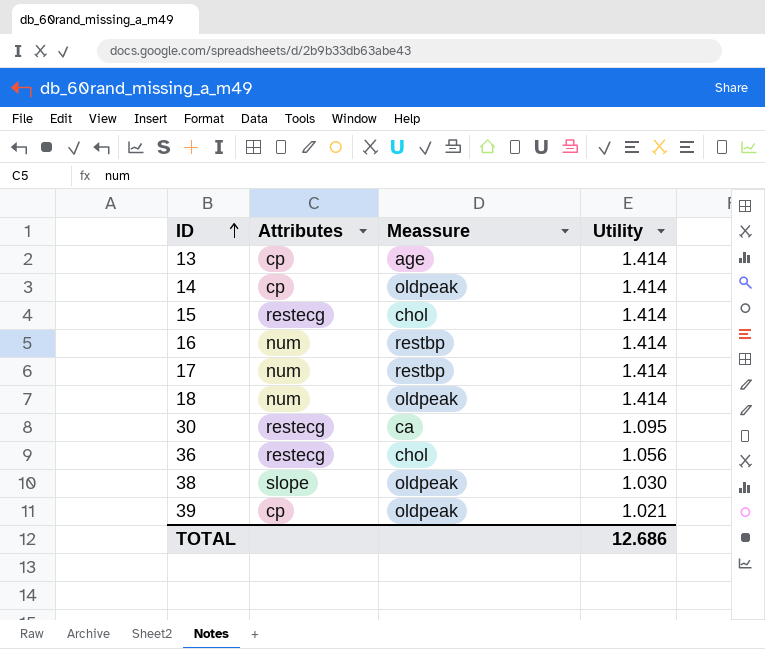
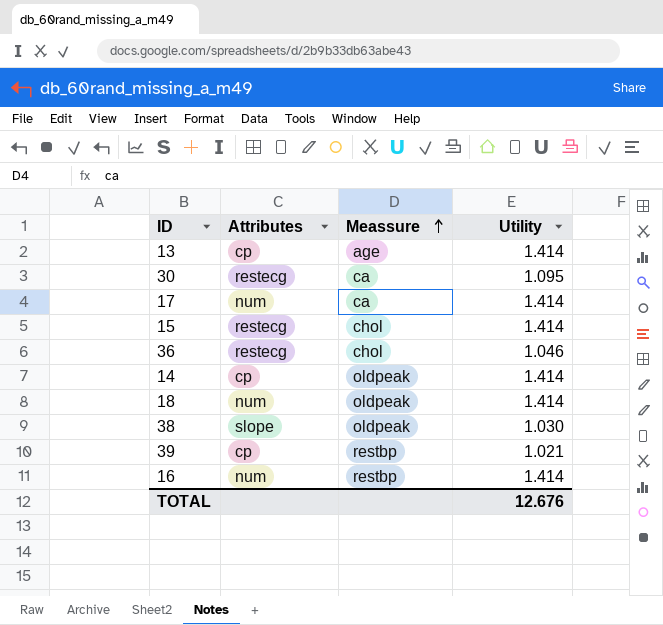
row order: ID ascending -> Meassure ascending
17 | Meassure: restbp -> ca
36 | Utility: 1.056 -> 1.046
39 | Meassure: oldpeak -> restbp
TOTAL | Utility: 12.686 -> 12.676

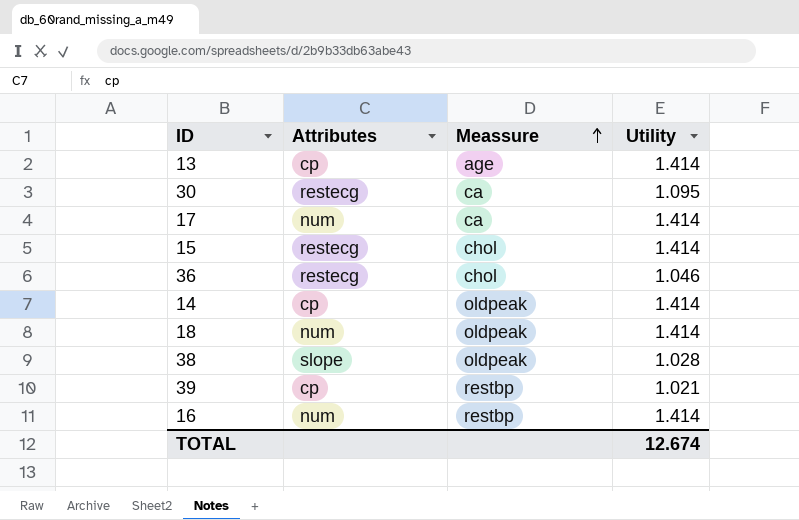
38 | Utility: 1.030 -> 1.028
TOTAL | Utility: 12.676 -> 12.674

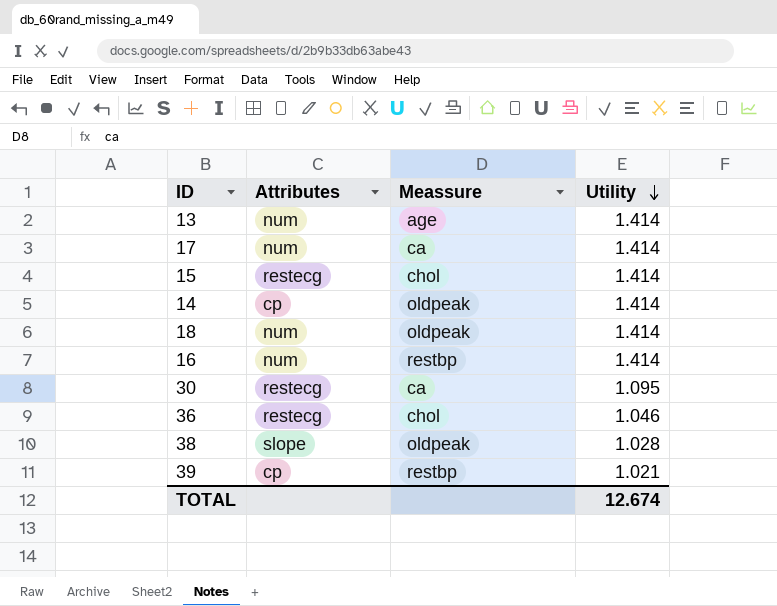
row order: Meassure ascending -> Utility descending
13 | Attributes: cp -> num

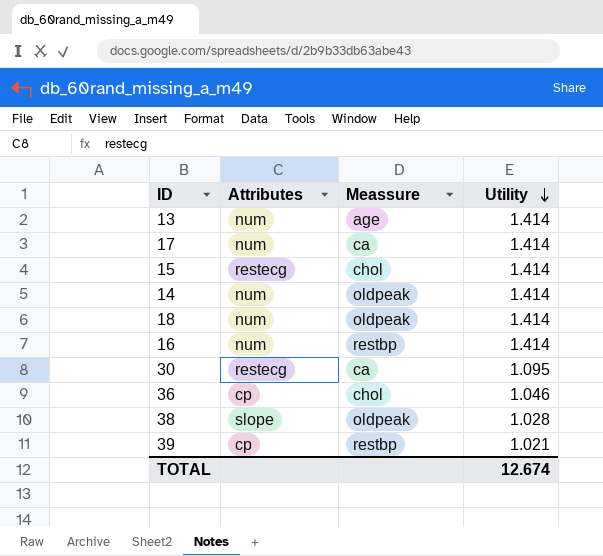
14 | Attributes: cp -> num
36 | Attributes: restecg -> cp

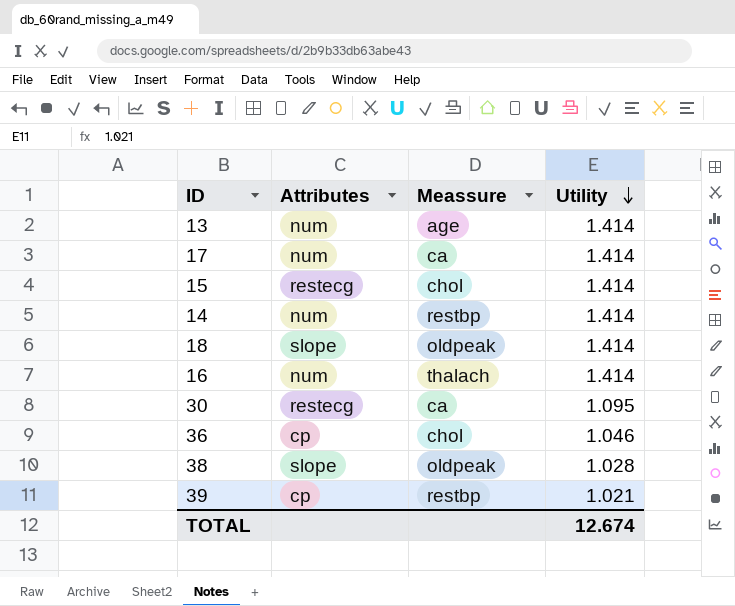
14 | Meassure: oldpeak -> restbp
18 | Attributes: num -> slope
16 | Meassure: restbp -> thalach

